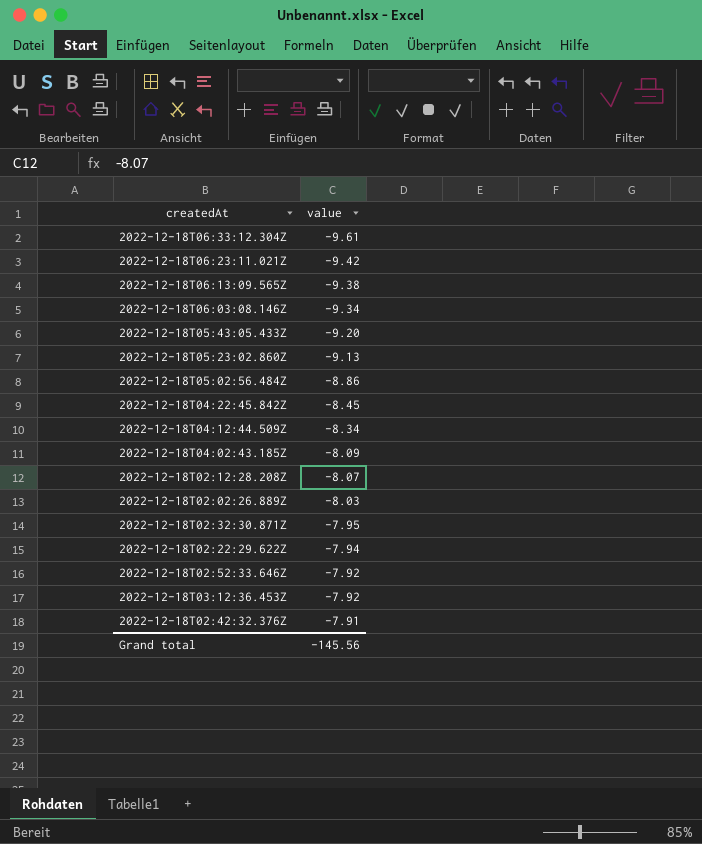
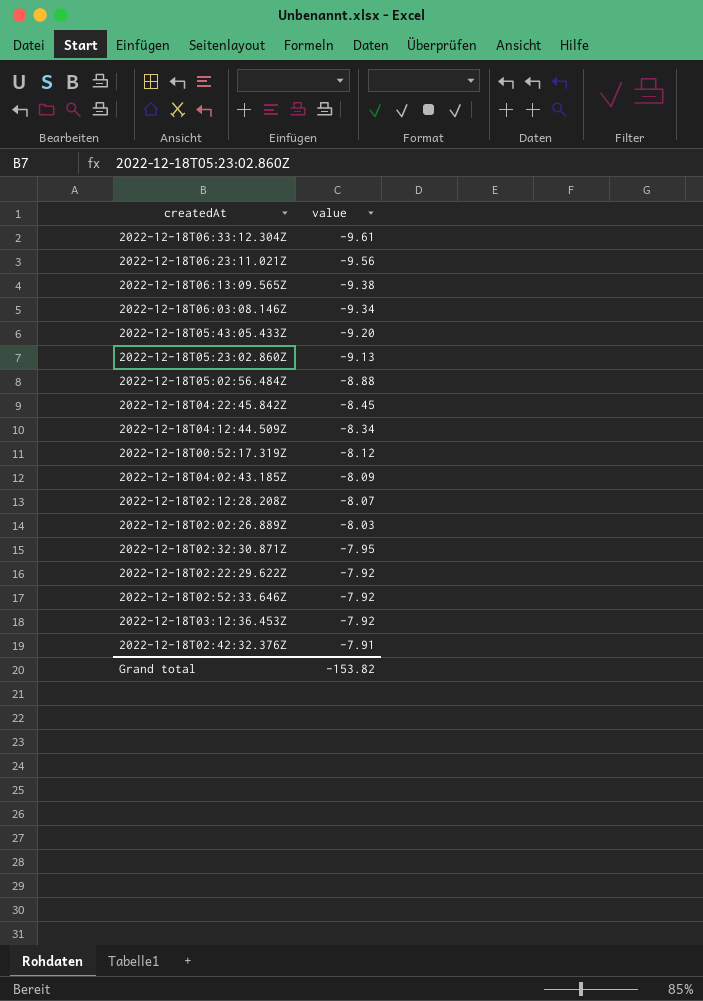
2022-12-18T06:23:11.021Z | value: -9.42 -> -9.56
2022-12-18T05:02:56.484Z | value: -8.86 -> -8.88
row 2022-12-18T00:52:17.319Z: none -> -8.12
2022-12-18T02:22:29.622Z | value: -7.94 -> -7.92
Grand total | value: -145.56 -> -153.82

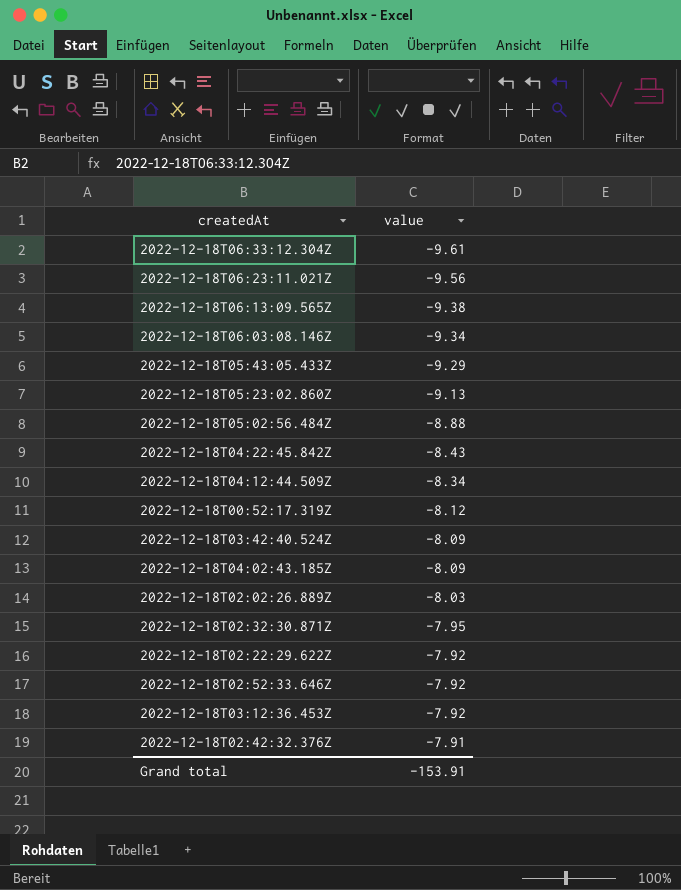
row 2022-12-18T02:12:28.208Z: -8.07 -> none
2022-12-18T05:43:05.433Z | value: -9.20 -> -9.29
2022-12-18T04:22:45.842Z | value: -8.45 -> -8.43
row 2022-12-18T03:42:40.524Z: none -> -8.09
Grand total | value: -153.82 -> -153.91

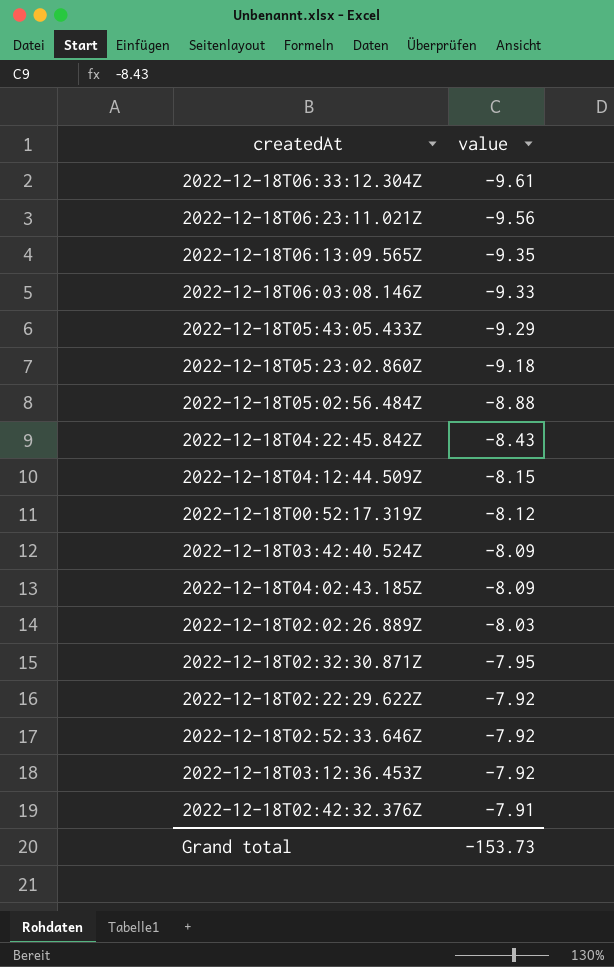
2022-12-18T06:13:09.565Z | value: -9.38 -> -9.35
2022-12-18T06:03:08.146Z | value: -9.34 -> -9.33
2022-12-18T05:23:02.860Z | value: -9.13 -> -9.18
2022-12-18T04:12:44.509Z | value: -8.34 -> -8.15
Grand total | value: -153.91 -> -153.73

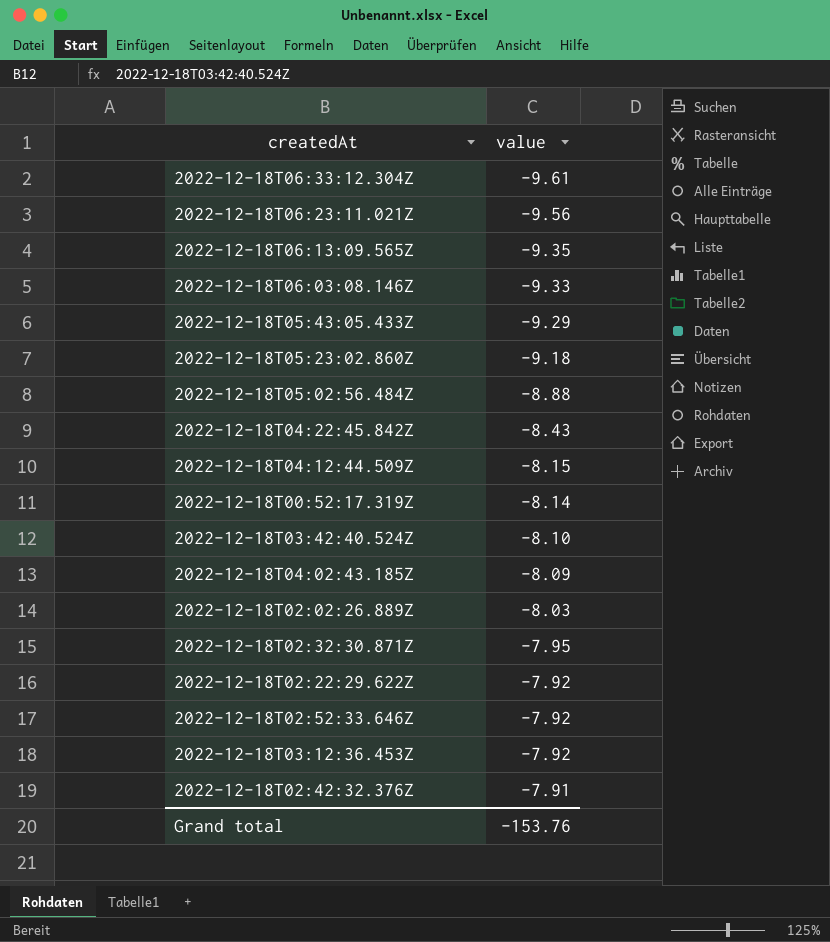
2022-12-18T00:52:17.319Z | value: -8.12 -> -8.14
2022-12-18T03:42:40.524Z | value: -8.09 -> -8.10
Grand total | value: -153.73 -> -153.76

